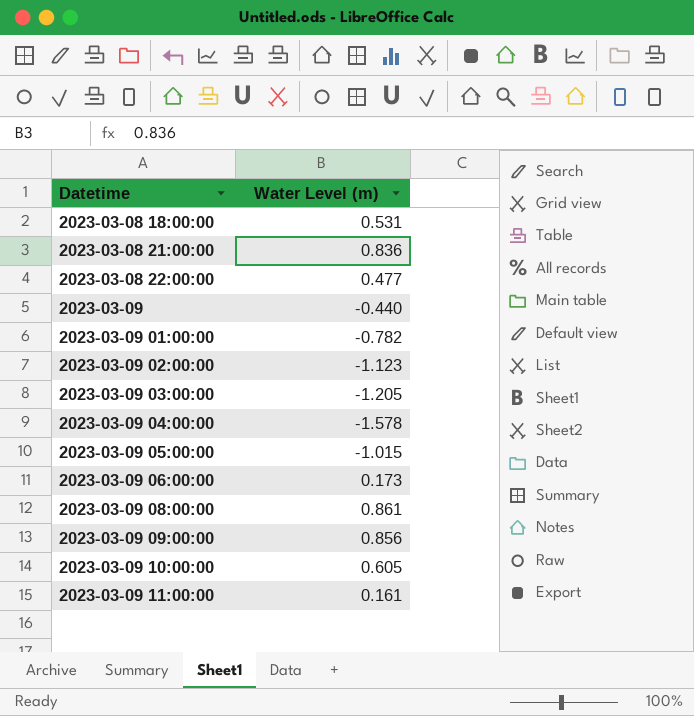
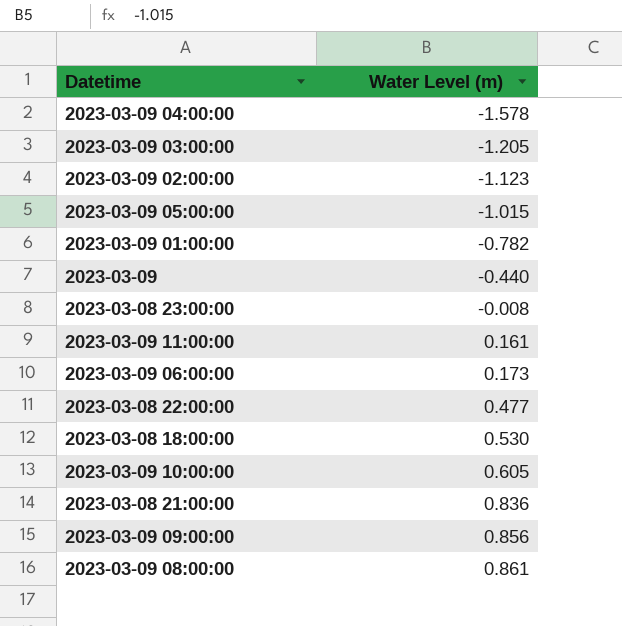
row order: Datetime ascending -> Water Level (m) ascending
row 2023-03-08 23:00:00: none -> -0.008
2023-03-08 18:00:00 | Water Level (m): 0.531 -> 0.530

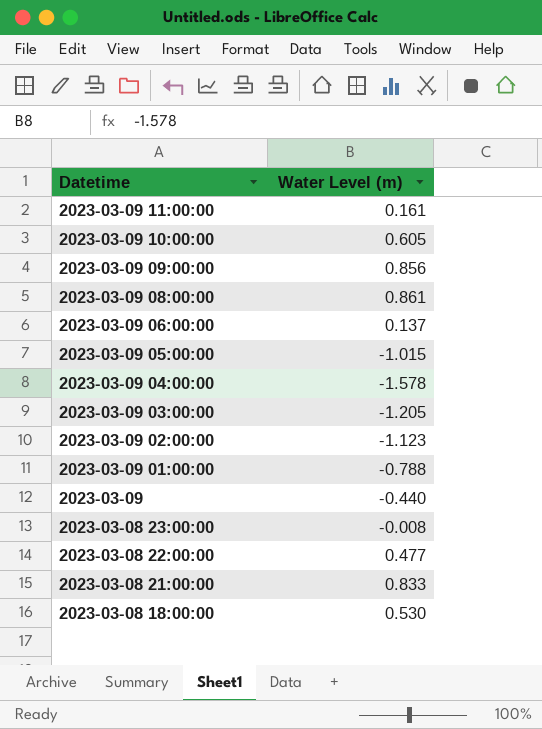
row order: Water Level (m) ascending -> Datetime descending
2023-03-09 06:00:00 | Water Level (m): 0.173 -> 0.137
2023-03-09 01:00:00 | Water Level (m): -0.782 -> -0.788
2023-03-08 21:00:00 | Water Level (m): 0.836 -> 0.833

